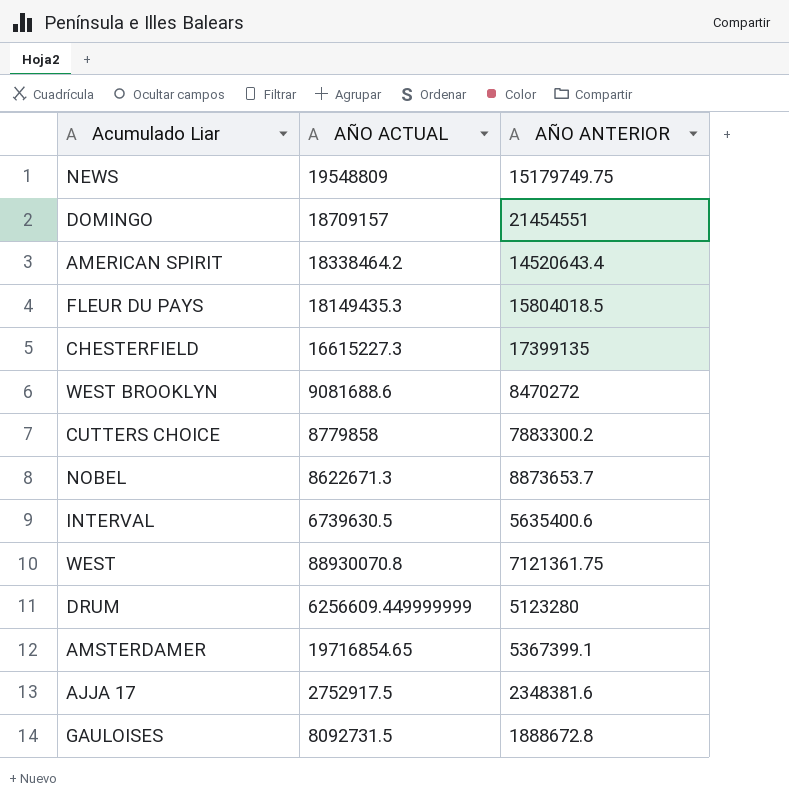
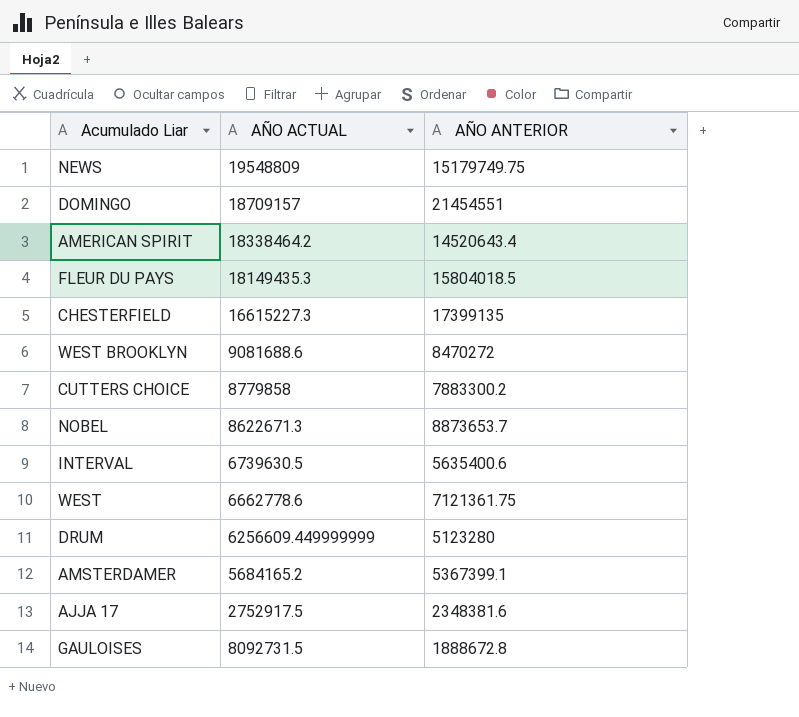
WEST | AÑO ACTUAL: 88930070.8 -> 6662778.6
AMSTERDAMER | AÑO ACTUAL: 19716854.65 -> 5684165.2

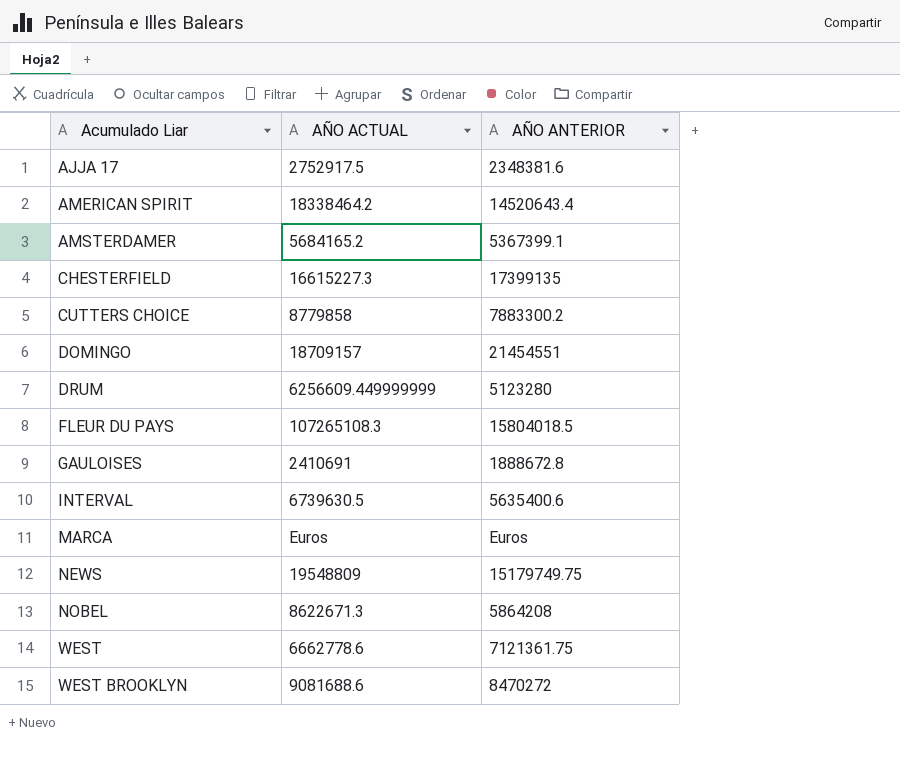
row order: none -> Acumulado Liar ascending
FLEUR DU PAYS | AÑO ACTUAL: 18149435.3 -> 107265108.3
GAULOISES | AÑO ACTUAL: 8092731.5 -> 2410691
row MARCA: none -> Euros | Euros
NOBEL | AÑO ANTERIOR: 8873653.7 -> 5864208

